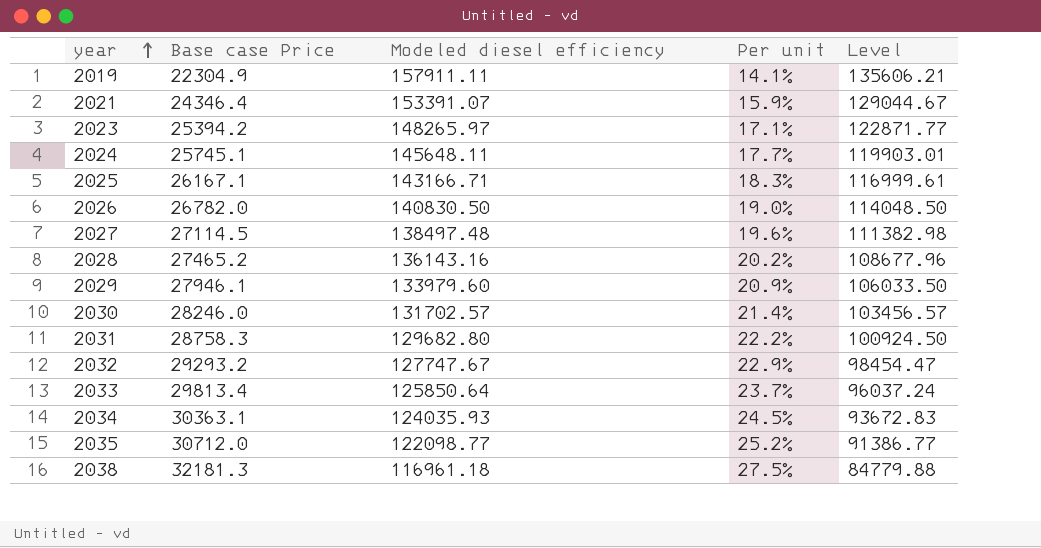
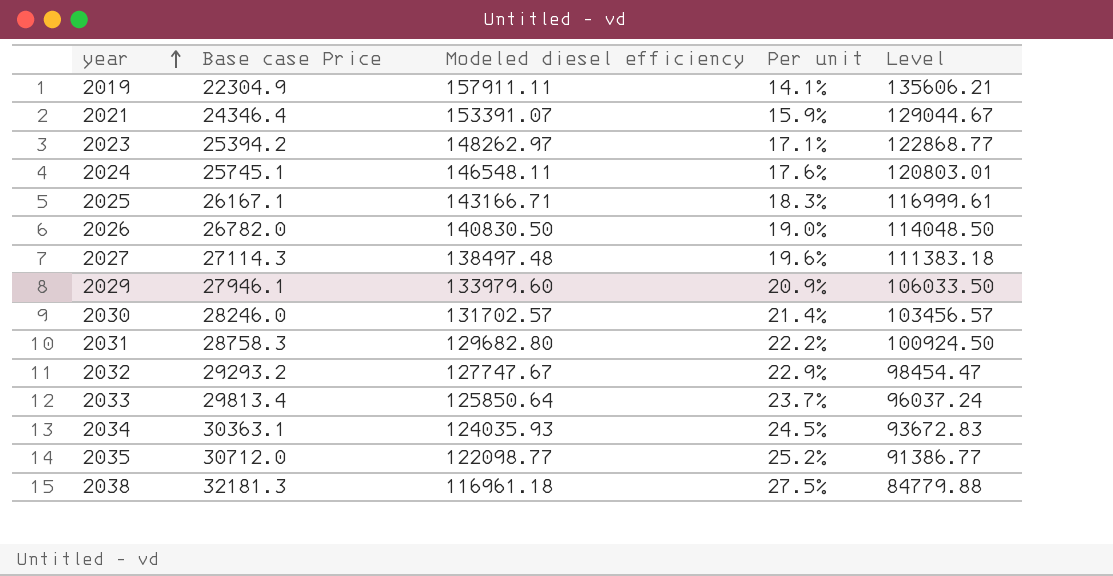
row 2028: 27465.2 | 136143.16 | 20.2% | 108677.96 -> none
2023 | Modeled diesel efficiency: 148265.97 -> 148262.97
2023 | Level: 122871.77 -> 122868.77
2024 | Modeled diesel efficiency: 145648.11 -> 146548.11
2024 | Per unit: 17.7% -> 17.6%
2024 | Level: 119903.01 -> 120803.01
2027 | Base case Price: 27114.5 -> 27114.3
2027 | Level: 111382.98 -> 111383.18

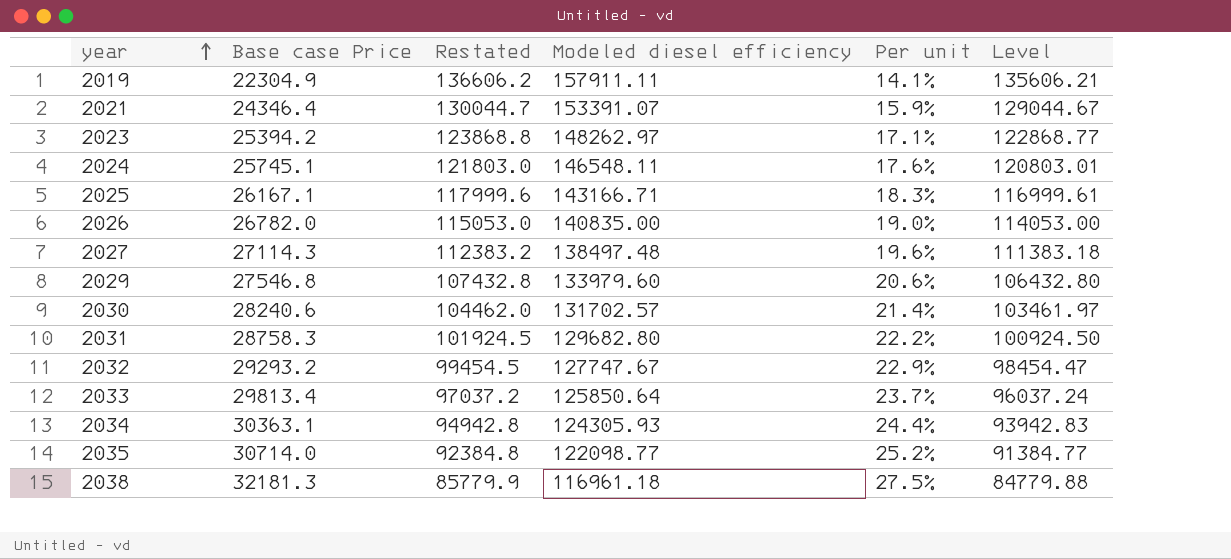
column Restated | formula: none -> [Level] + 1000
2026 | Modeled diesel efficiency: 140830.50 -> 140835.00
2026 | Level: 114048.50 -> 114053.00
2029 | Base case Price: 27946.1 -> 27546.8
2029 | Per unit: 20.9% -> 20.6%
2029 | Level: 106033.50 -> 106432.80
2030 | Base case Price: 28246.0 -> 28240.6
2030 | Level: 103456.57 -> 103461.97
2034 | Modeled diesel efficiency: 124035.93 -> 124305.93
2034 | Per unit: 24.5% -> 24.4%
2034 | Level: 93672.83 -> 93942.83
2035 | Base case Price: 30712.0 -> 30714.0
2035 | Level: 91386.77 -> 91384.77

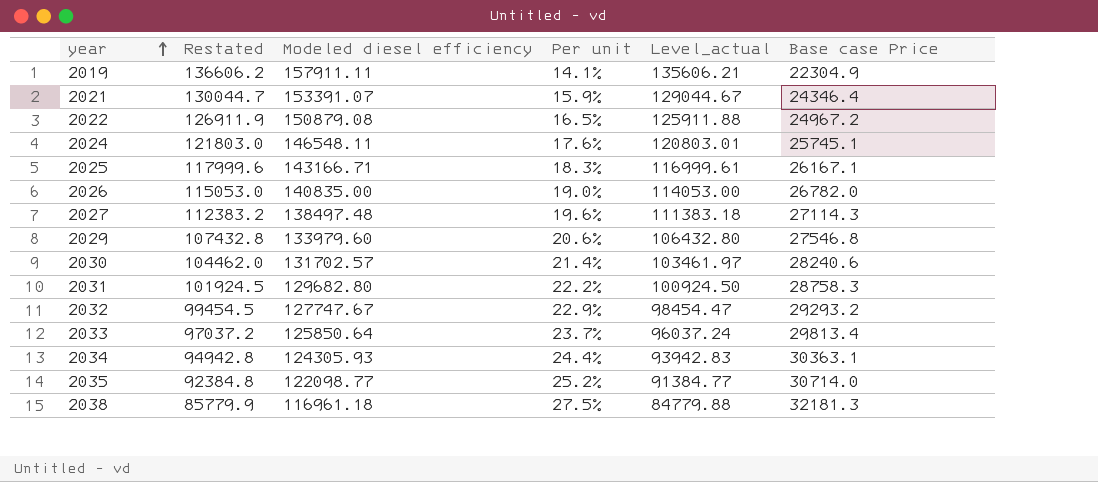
column name: Level -> Level_actual
column Base case Price | position: 2 -> 6
row 2023: 25394.2 | 123868.8 | 148262.97 | 17.1% | 122868.77 -> none
row 2022: none -> 126911.9 | 150879.08 | 16.5% | 125911.88 | 24967.2

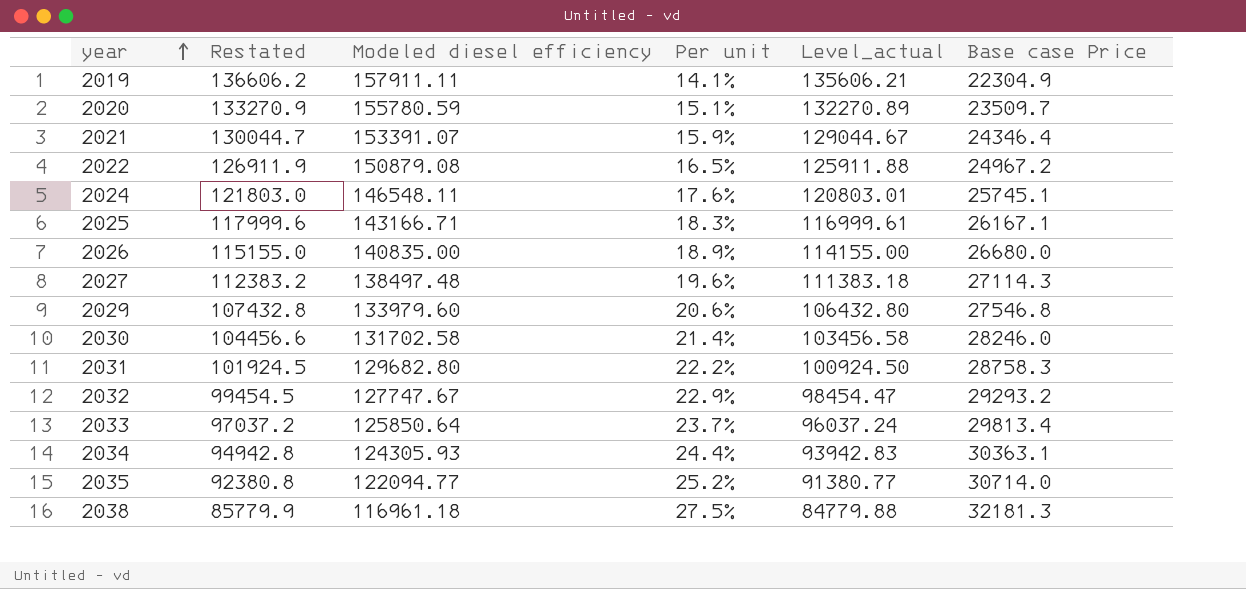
row 2020: none -> 133270.9 | 155780.59 | 15.1% | 132270.89 | 23509.7
2026 | Restated: 115053.0 -> 115155.0
2026 | Per unit: 19.0% -> 18.9%
2026 | Level_actual: 114053.00 -> 114155.00
2026 | Base case Price: 26782.0 -> 26680.0
2030 | Restated: 104462.0 -> 104456.6
2030 | Modeled diesel efficiency: 131702.57 -> 131702.58
2030 | Level_actual: 103461.97 -> 103456.58
2030 | Base case Price: 28240.6 -> 28246.0
2035 | Restated: 92384.8 -> 92380.8
2035 | Modeled diesel efficiency: 122098.77 -> 122094.77
2035 | Level_actual: 91384.77 -> 91380.77

